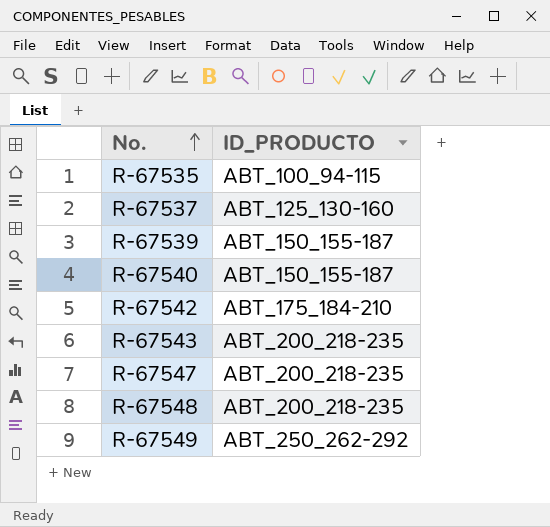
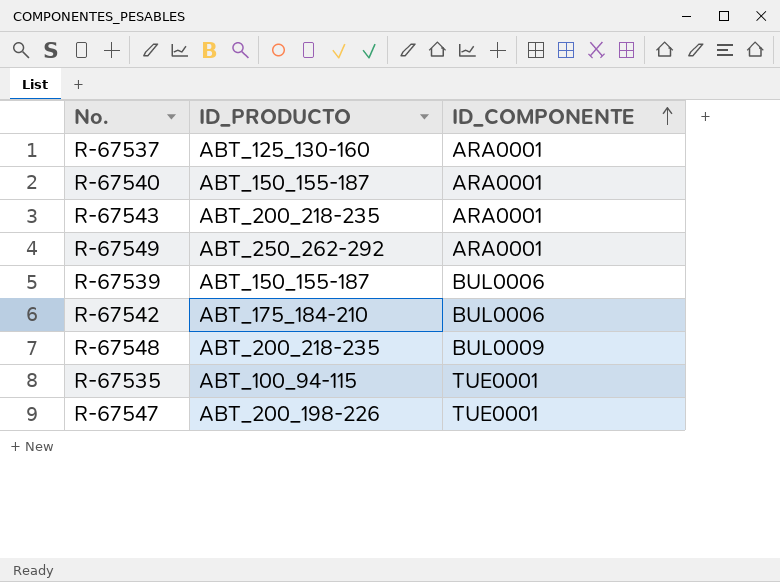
row order: No. ascending -> ID_COMPONENTE ascending
column ID_COMPONENTE | position: none -> 3
R-67547 | ID_PRODUCTO: ABT_200_218-235 -> ABT_200_198-226

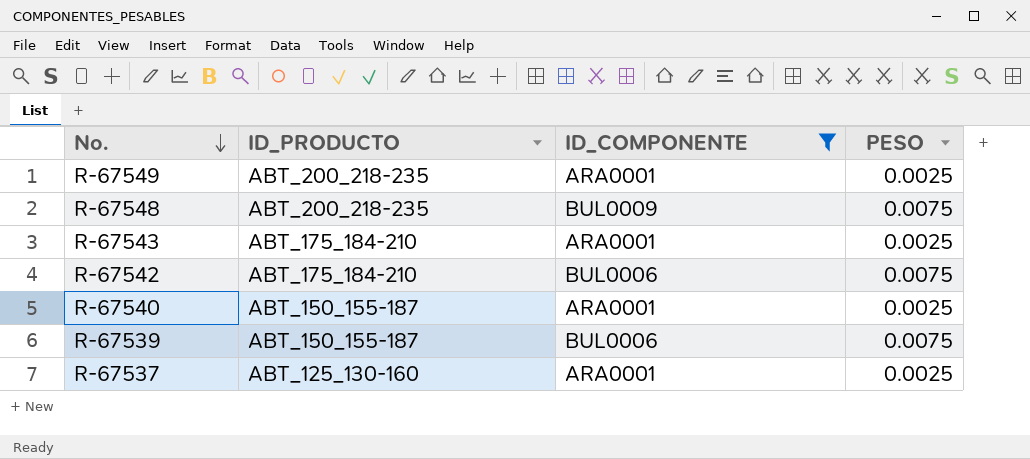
filter: none -> ID_COMPONENTE != TUE0001
row order: ID_COMPONENTE ascending -> No. descending
column PESO | position: none -> 4
R-67549 | ID_PRODUCTO: ABT_250_262-292 -> ABT_200_218-235
R-67543 | ID_PRODUCTO: ABT_200_218-235 -> ABT_175_184-210

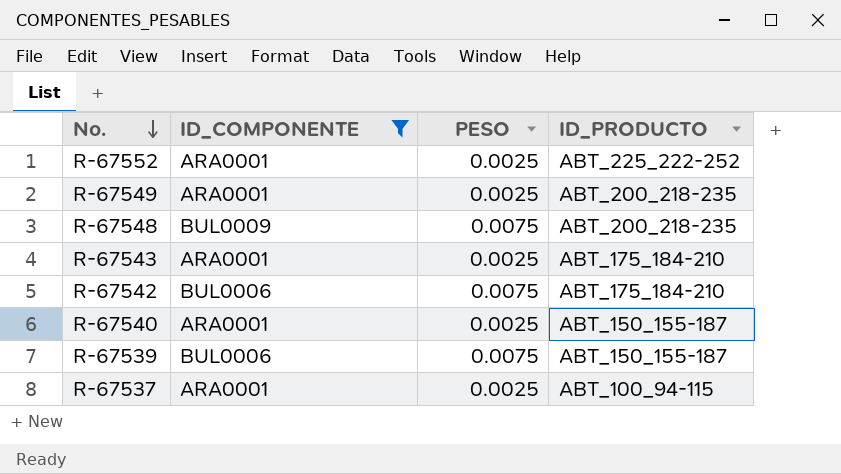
column ID_PRODUCTO | position: 2 -> 4
row R-67552: none -> ARA0001 | 0.0025 | ABT_225_222-252
R-67537 | ID_PRODUCTO: ABT_125_130-160 -> ABT_100_94-115

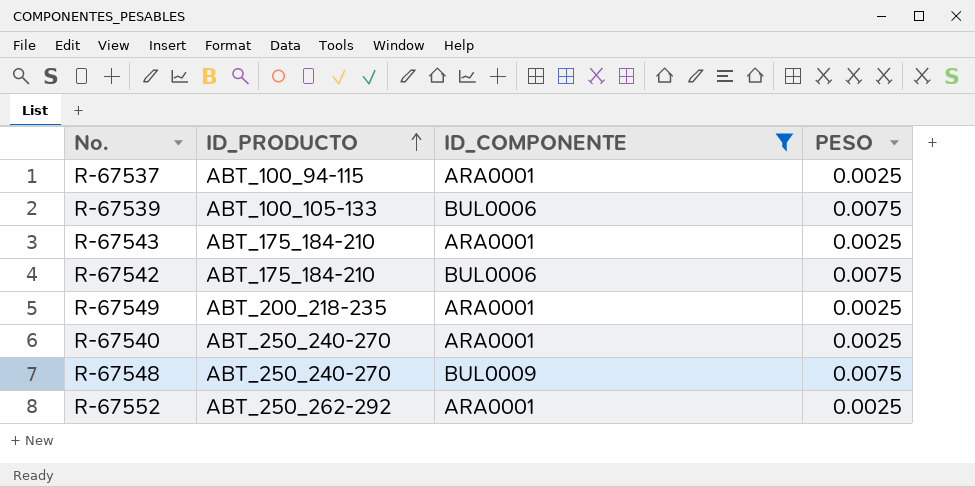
row order: No. descending -> ID_PRODUCTO ascending
column ID_PRODUCTO | position: 4 -> 2
R-67539 | ID_PRODUCTO: ABT_150_155-187 -> ABT_100_105-133
R-67540 | ID_PRODUCTO: ABT_150_155-187 -> ABT_250_240-270
R-67548 | ID_PRODUCTO: ABT_200_218-235 -> ABT_250_240-270
R-67552 | ID_PRODUCTO: ABT_225_222-252 -> ABT_250_262-292

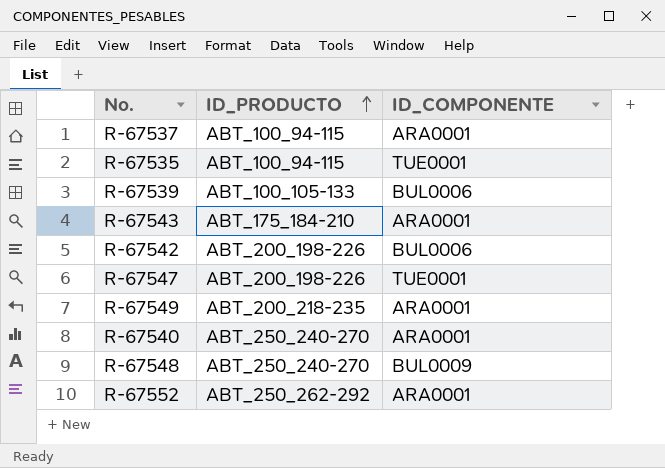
filter: ID_COMPONENTE != TUE0001 -> none
column PESO | position: 4 -> none
R-67542 | ID_PRODUCTO: ABT_175_184-210 -> ABT_200_198-226

